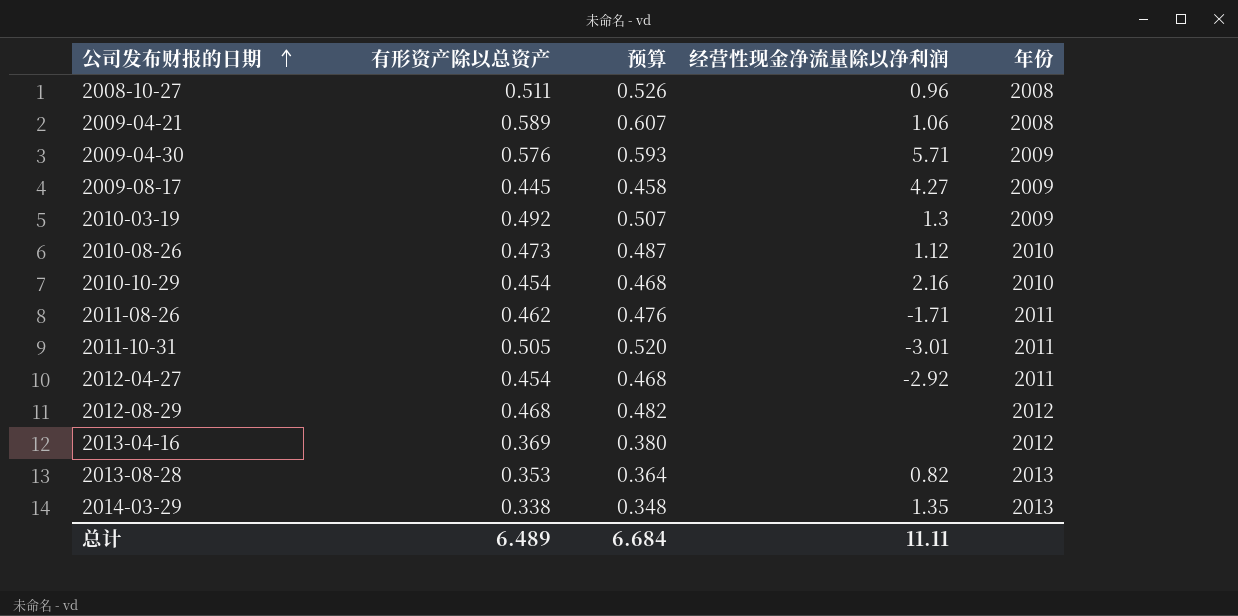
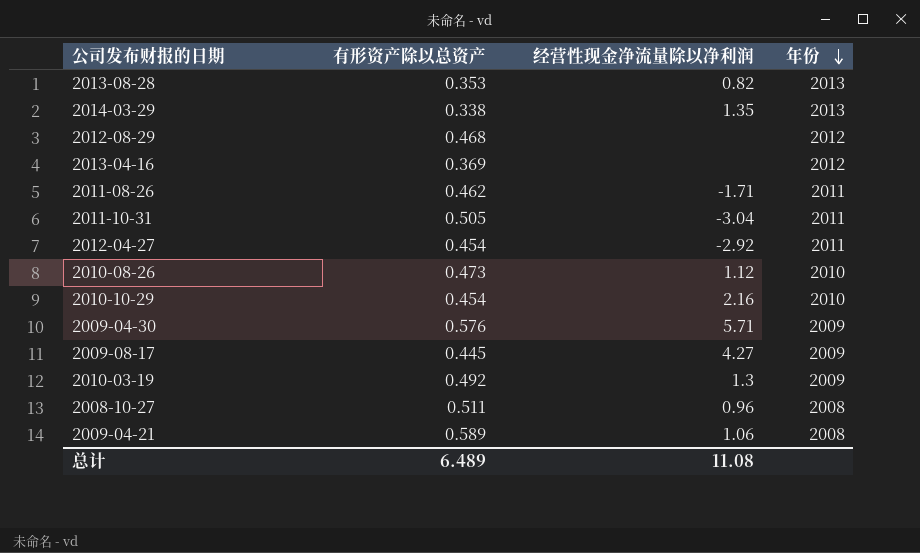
row order: 公司发布财报的日期 ascending -> 年份 descending
column 预算 | formula: [有形资产除以总资产] * 1.03 -> none
2011-10-31 | 经营性现金净流量除以净利润: -3.01 -> -3.04
总计 | 经营性现金净流量除以净利润: 11.11 -> 11.08

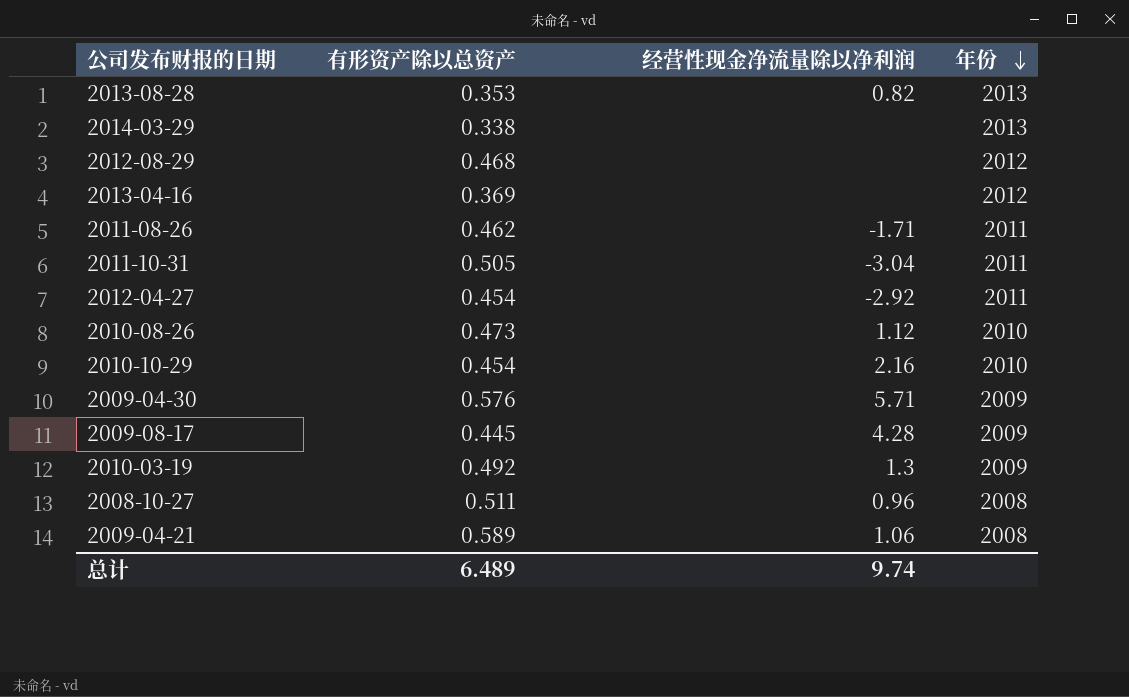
2014-03-29 | 经营性现金净流量除以净利润: 1.35 -> none
2009-08-17 | 经营性现金净流量除以净利润: 4.27 -> 4.28
总计 | 经营性现金净流量除以净利润: 11.08 -> 9.74

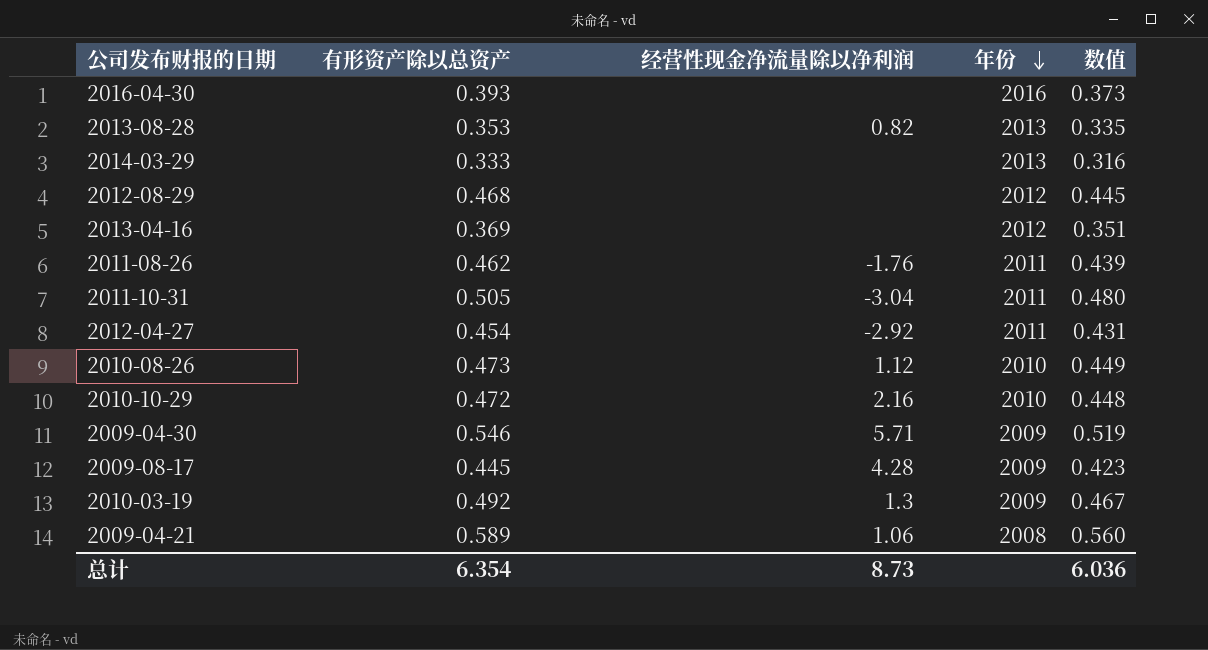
column 数值 | formula: none -> [有形资产除以总资产] * 0.95
row 2008-10-27: 0.511 | 0.96 | 2008 -> none
row 2016-04-30: none -> 0.393 | none | 2016 | 0.373
2014-03-29 | 有形资产除以总资产: 0.338 -> 0.333
2011-08-26 | 经营性现金净流量除以净利润: -1.71 -> -1.76
2010-10-29 | 有形资产除以总资产: 0.454 -> 0.472
2009-04-30 | 有形资产除以总资产: 0.576 -> 0.546
总计 | 有形资产除以总资产: 6.489 -> 6.354
总计 | 经营性现金净流量除以净利润: 9.74 -> 8.73

